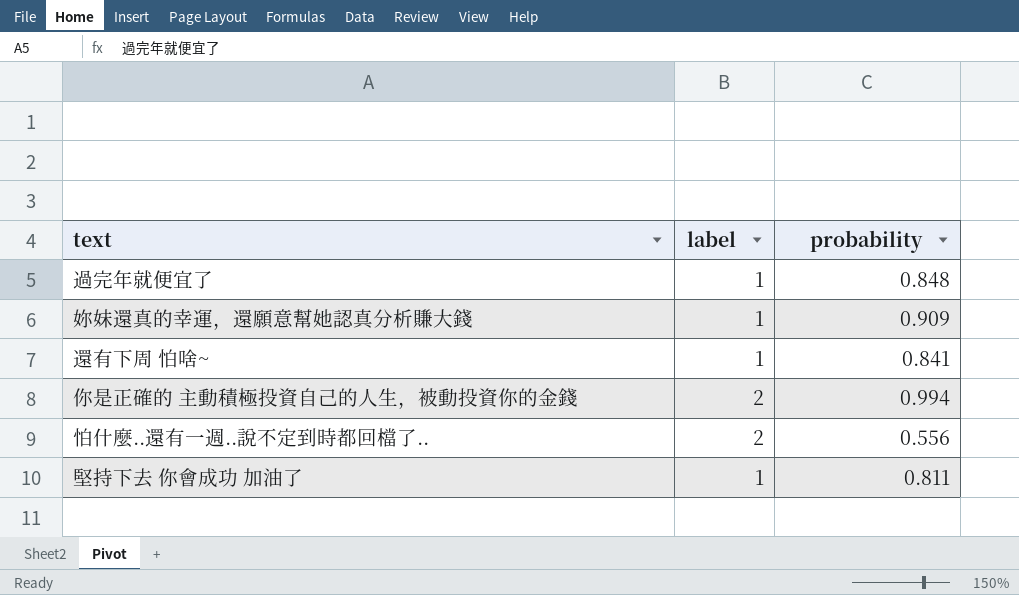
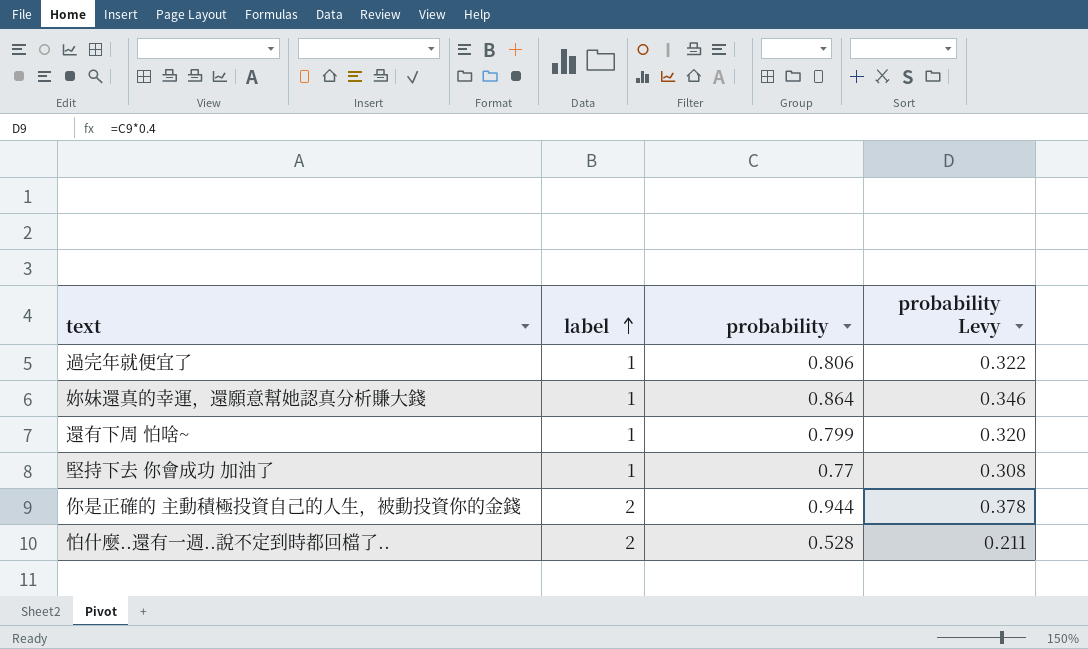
row order: none -> label ascending
column probability Levy | formula: none -> [probability] * 0.4
過完年就便宜了 | probability: 0.848 -> 0.806
妳妹還真的幸運，還願意幫她認真分析賺大錢 | probability: 0.909 -> 0.864
還有下周 怕啥~ | probability: 0.841 -> 0.799
堅持下去 你會成功 加油了 | probability: 0.811 -> 0.77
你是正確的 主動積極投資自己的人生，被動投資你的金錢 | probability: 0.994 -> 0.944
怕什麼..還有一週..說不定到時都回檔了.. | probability: 0.556 -> 0.528

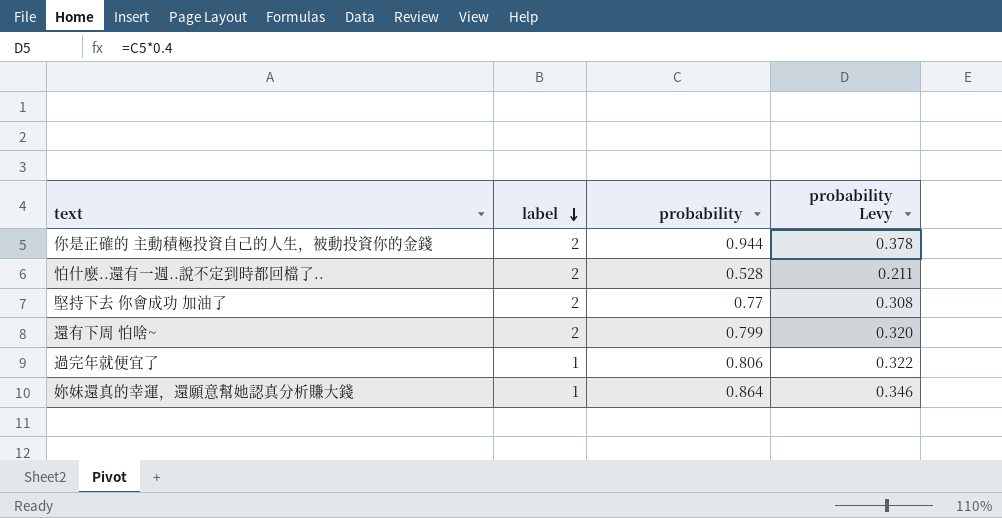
row order: label ascending -> label descending
堅持下去 你會成功 加油了 | label: 1 -> 2
還有下周 怕啥~ | label: 1 -> 2

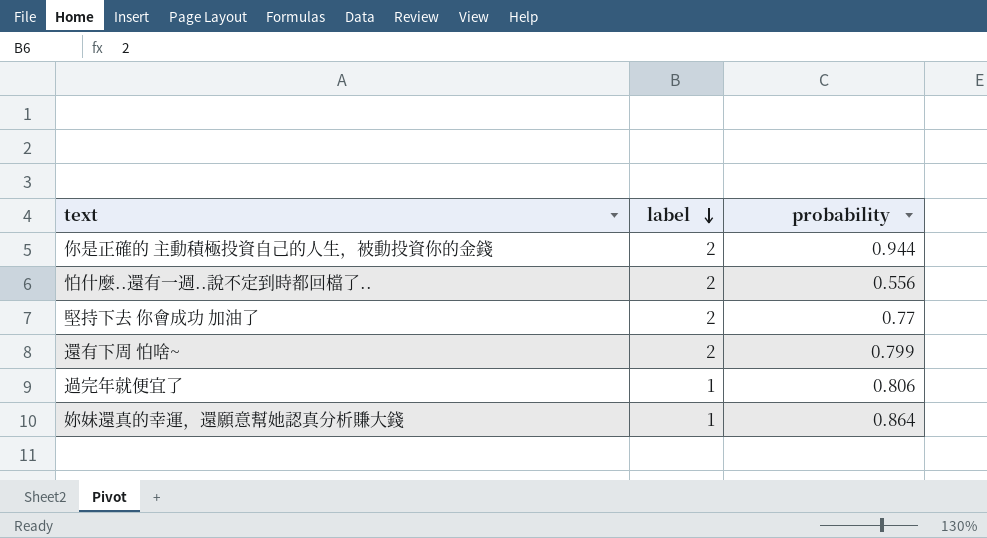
column probability Levy | formula: [probability] * 0.4 -> none
怕什麼..還有一週..說不定到時都回檔了.. | probability: 0.528 -> 0.556

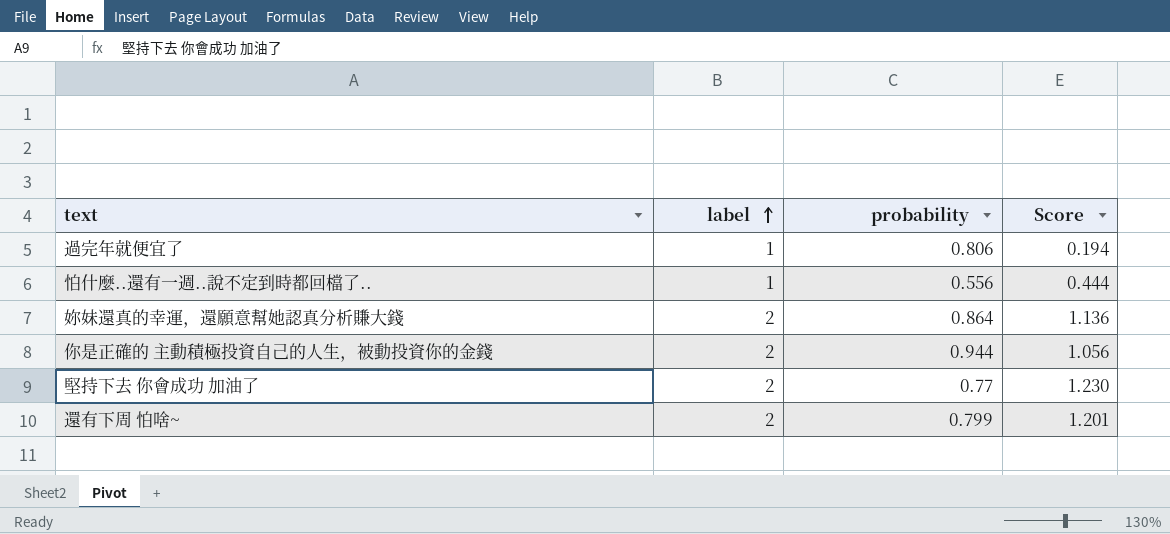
row order: label descending -> label ascending
column Score | formula: none -> [label] - [probability]
怕什麼..還有一週..說不定到時都回檔了.. | label: 2 -> 1
妳妹還真的幸運，還願意幫她認真分析賺大錢 | label: 1 -> 2

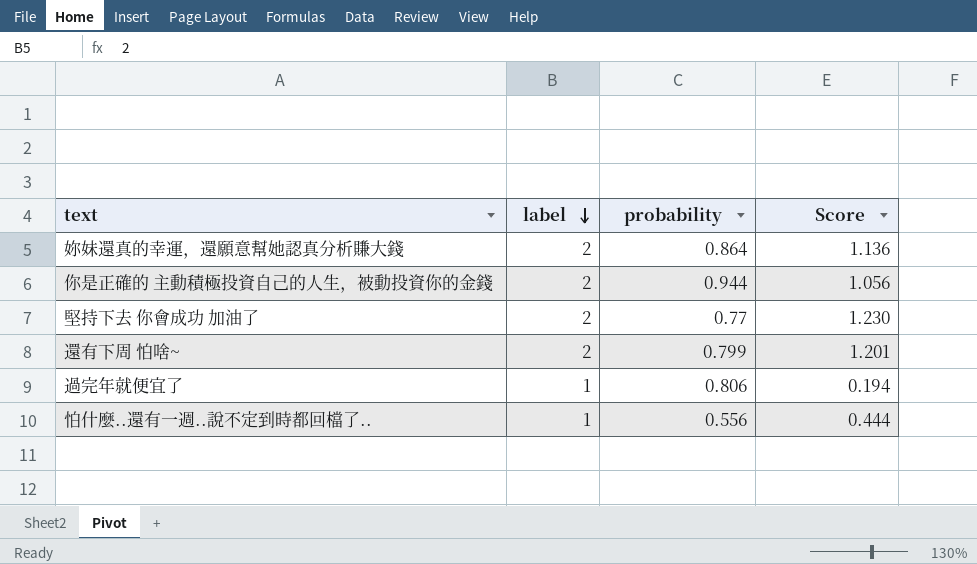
row order: label ascending -> label descending

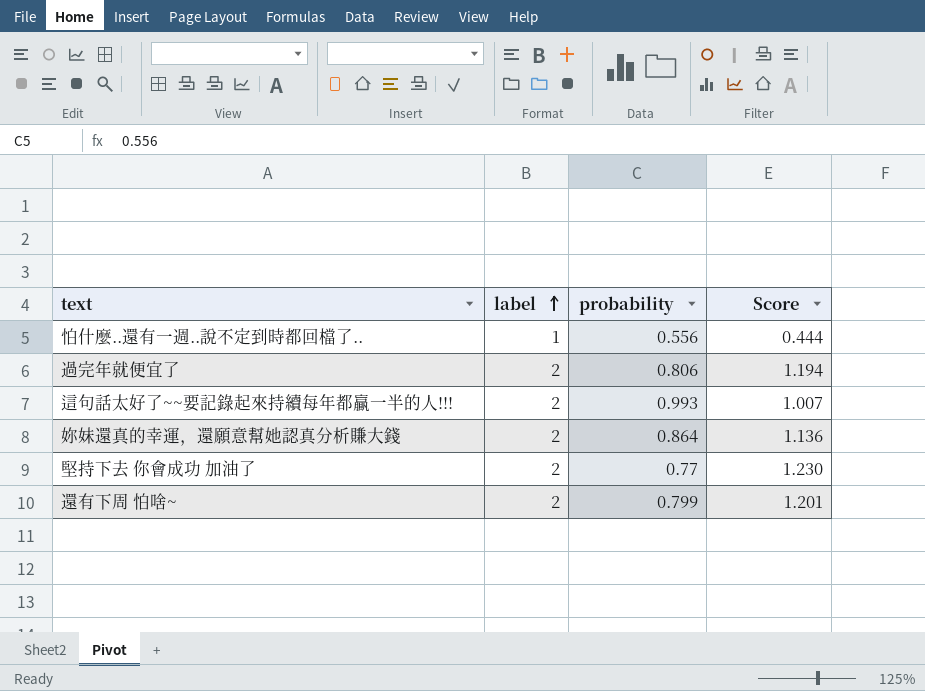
row order: label descending -> label ascending
row 你是正確的 主動積極投資自己的人生，被動投資你的金錢: 2 | 0.944 | 1.056 -> none
過完年就便宜了 | label: 1 -> 2
過完年就便宜了 | Score: 0.194 -> 1.194
row 這句話太好了~~要記錄起來持續每年都贏一半的人!!!: none -> 2 | 0.993 | 1.007

